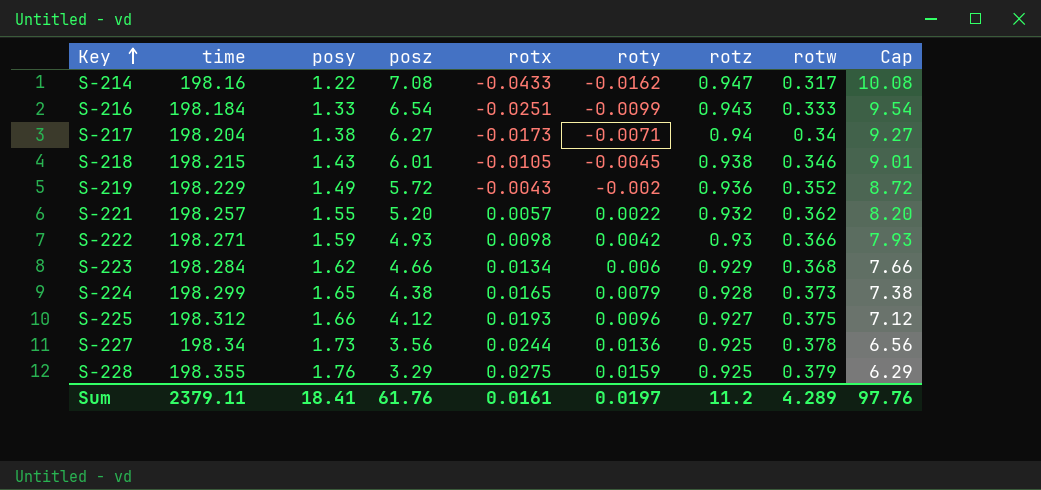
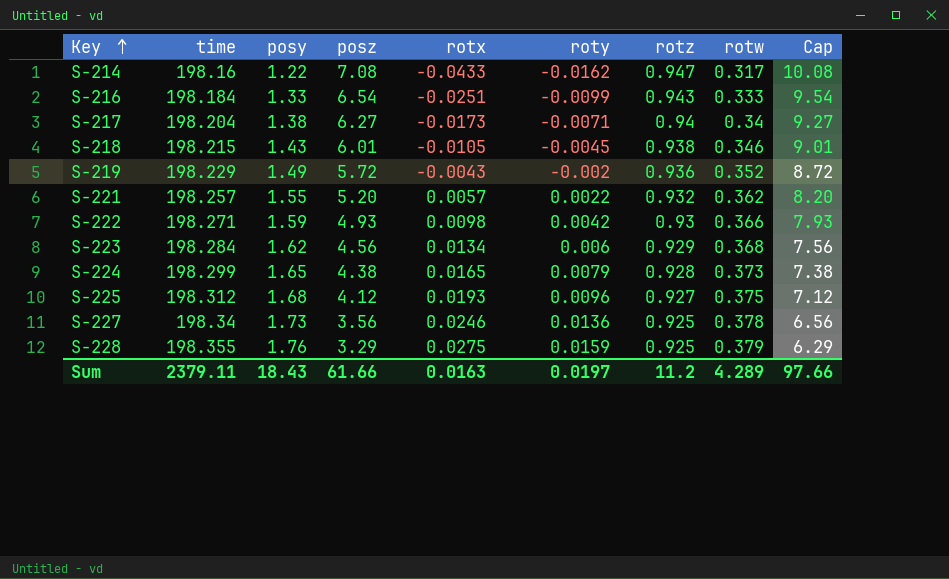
S-223 | posz: 4.66 -> 4.56
S-223 | Cap: 7.66 -> 7.56
S-225 | posy: 1.66 -> 1.68
S-227 | rotx: 0.0244 -> 0.0246
Sum | posy: 18.41 -> 18.43
Sum | posz: 61.76 -> 61.66
Sum | rotx: 0.0161 -> 0.0163
Sum | Cap: 97.76 -> 97.66

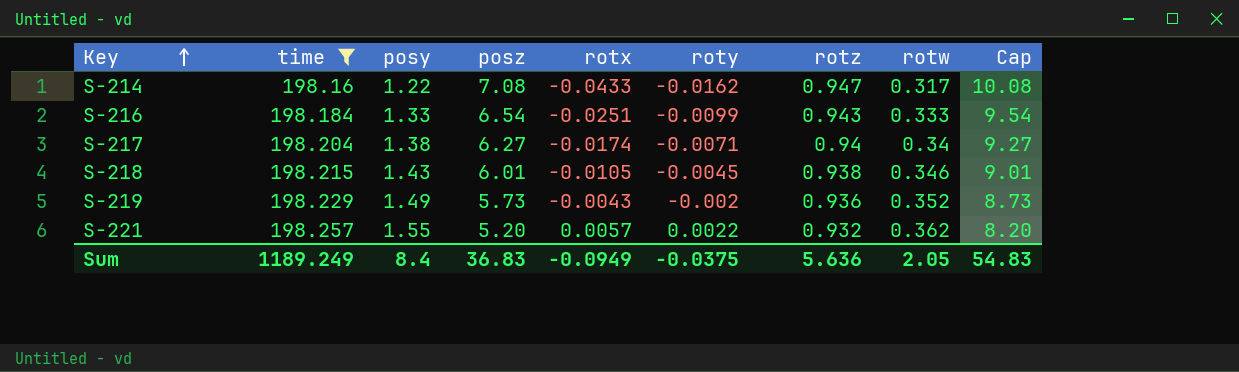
filter: none -> time <= 198.257
S-217 | rotx: -0.0173 -> -0.0174
S-219 | posz: 5.72 -> 5.73
S-219 | Cap: 8.72 -> 8.73
Sum | time: 2379.11 -> 1189.249
Sum | posy: 18.43 -> 8.4
Sum | posz: 61.66 -> 36.83
Sum | rotx: 0.0163 -> -0.0949
Sum | roty: 0.0197 -> -0.0375
Sum | rotz: 11.2 -> 5.636
Sum | rotw: 4.289 -> 2.05
Sum | Cap: 97.66 -> 54.83

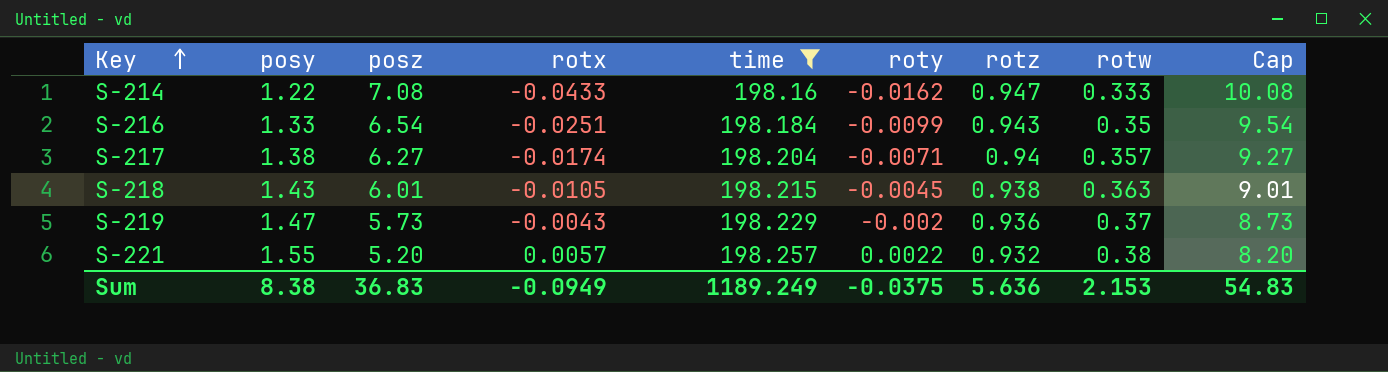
column time | position: 2 -> 5
S-214 | rotw: 0.317 -> 0.333
S-216 | rotw: 0.333 -> 0.35
S-217 | rotw: 0.34 -> 0.357
S-218 | rotw: 0.346 -> 0.363
S-219 | posy: 1.49 -> 1.47
S-219 | rotw: 0.352 -> 0.37
S-221 | rotw: 0.362 -> 0.38
Sum | posy: 8.4 -> 8.38
Sum | rotw: 2.05 -> 2.153

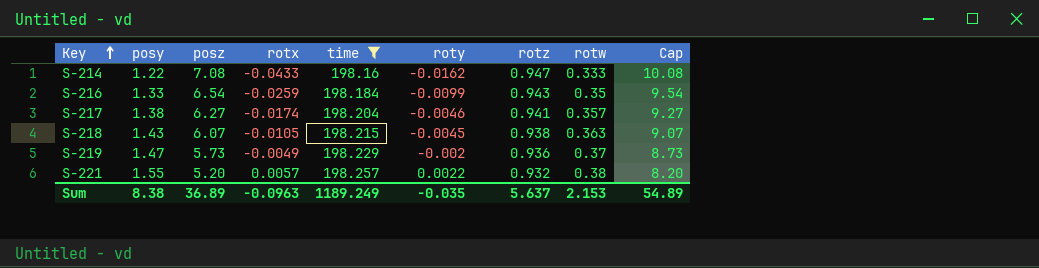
S-216 | rotx: -0.0251 -> -0.0259
S-217 | roty: -0.0071 -> -0.0046
S-217 | rotz: 0.94 -> 0.941
S-218 | posz: 6.01 -> 6.07
S-218 | Cap: 9.01 -> 9.07
S-219 | rotx: -0.0043 -> -0.0049
Sum | posz: 36.83 -> 36.89
Sum | rotx: -0.0949 -> -0.0963
Sum | roty: -0.0375 -> -0.035
Sum | rotz: 5.636 -> 5.637
Sum | Cap: 54.83 -> 54.89

